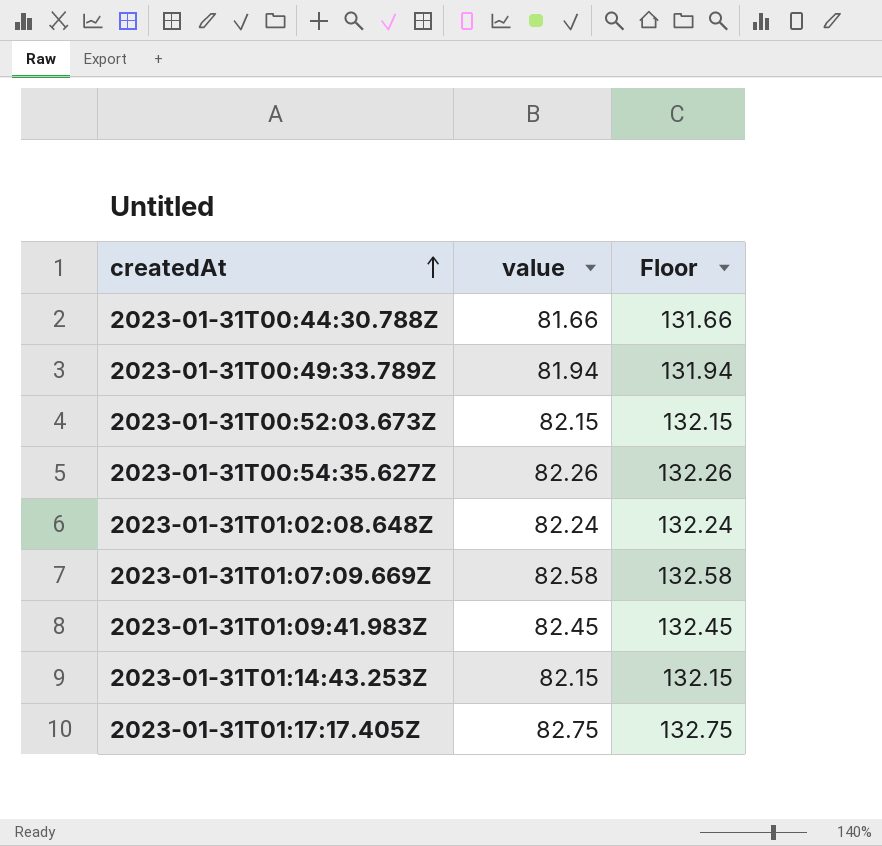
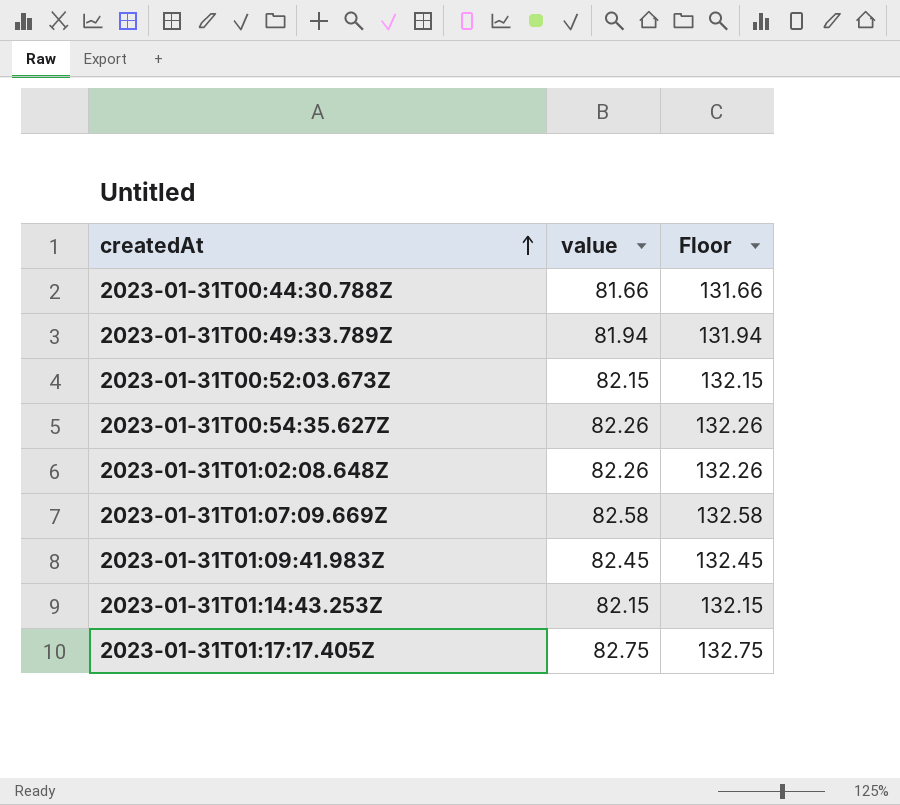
2023-01-31T01:02:08.648Z | value: 82.24 -> 82.26
2023-01-31T01:02:08.648Z | Floor: 132.24 -> 132.26

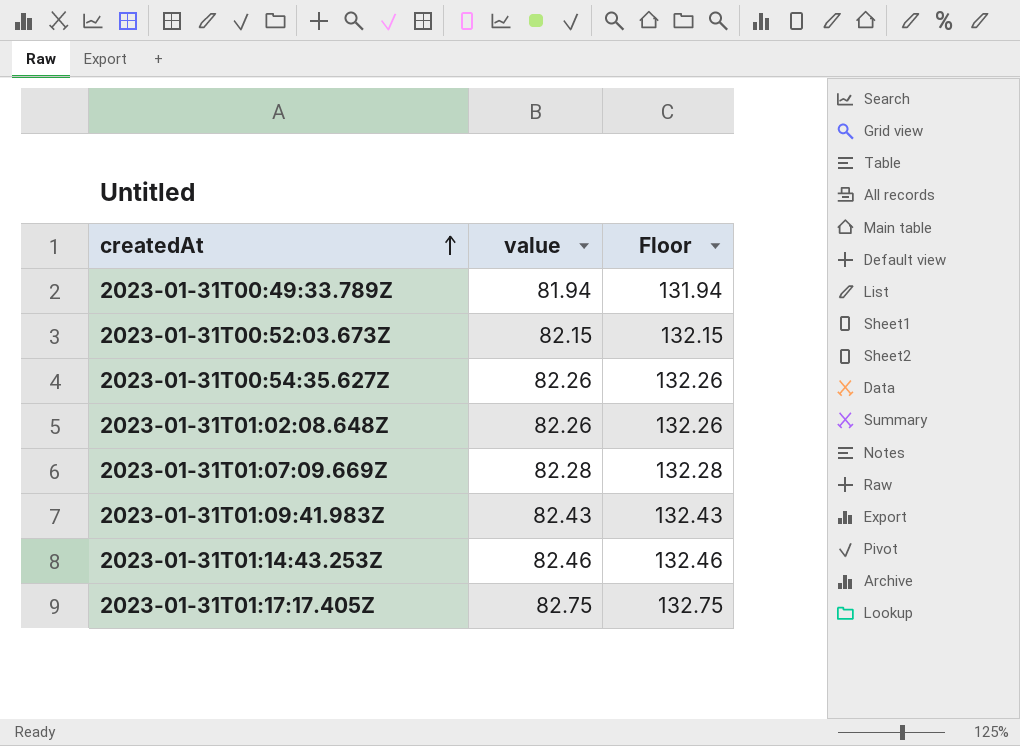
row 2023-01-31T00:44:30.788Z: 81.66 | 131.66 -> none
2023-01-31T01:07:09.669Z | value: 82.58 -> 82.28
2023-01-31T01:07:09.669Z | Floor: 132.58 -> 132.28
2023-01-31T01:09:41.983Z | value: 82.45 -> 82.43
2023-01-31T01:09:41.983Z | Floor: 132.45 -> 132.43
2023-01-31T01:14:43.253Z | value: 82.15 -> 82.46
2023-01-31T01:14:43.253Z | Floor: 132.15 -> 132.46

